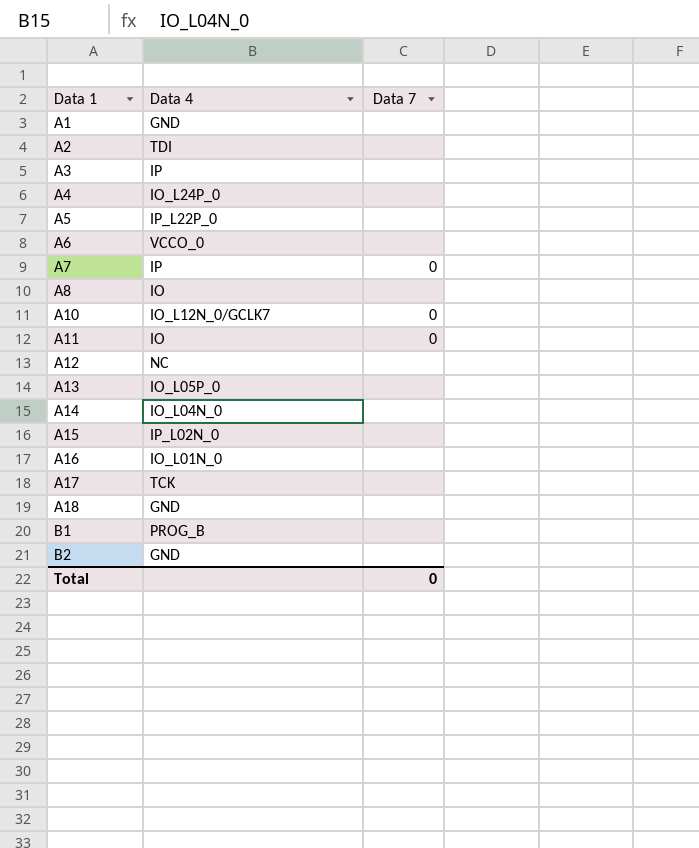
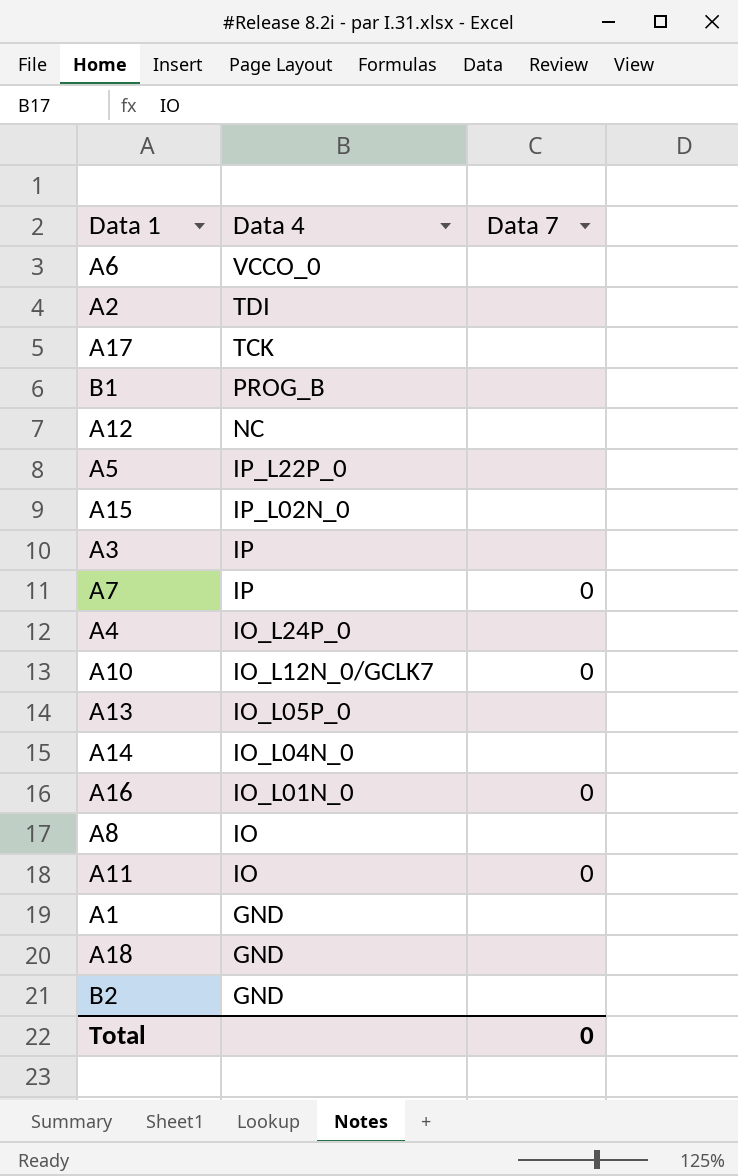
row order: Data 1 ascending -> Data 4 descending
A16 | Data 7: none -> 0

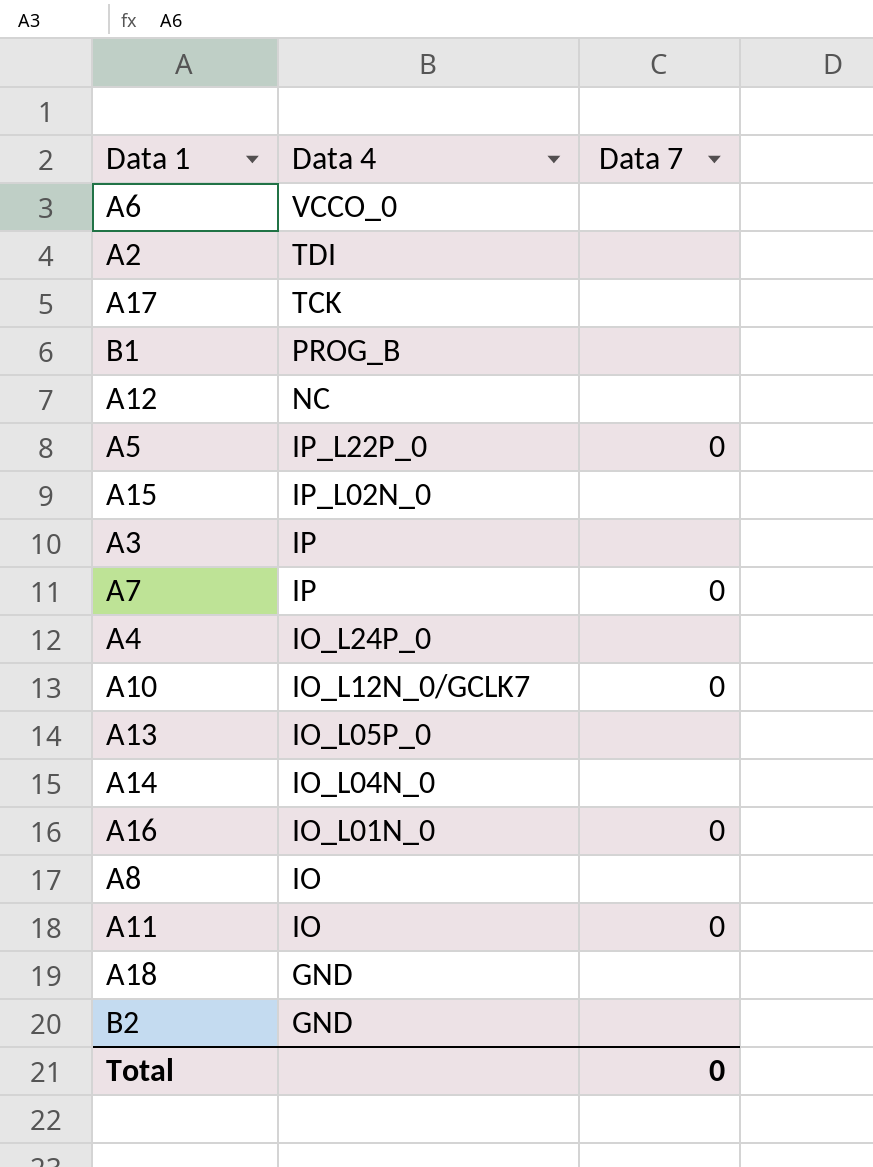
row A1: GND | none -> none
A5 | Data 7: none -> 0

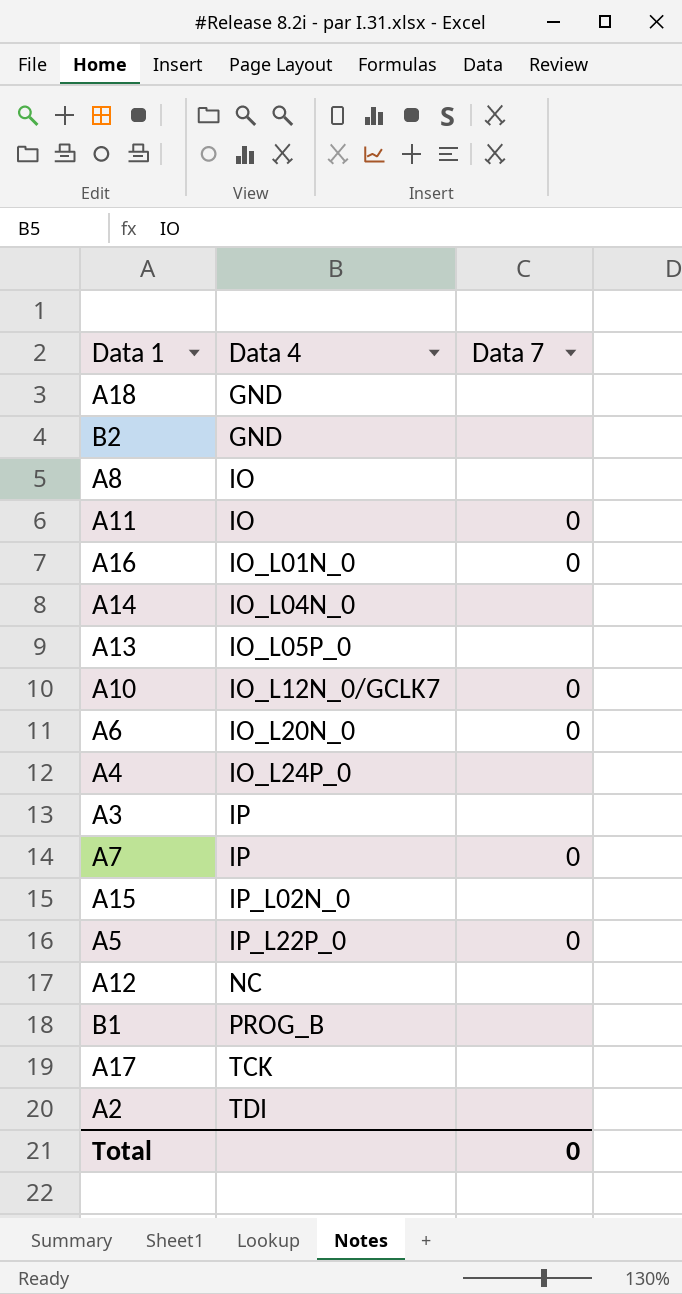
row order: Data 4 descending -> Data 4 ascending
A6 | Data 4: VCCO_0 -> IO_L20N_0
A6 | Data 7: none -> 0

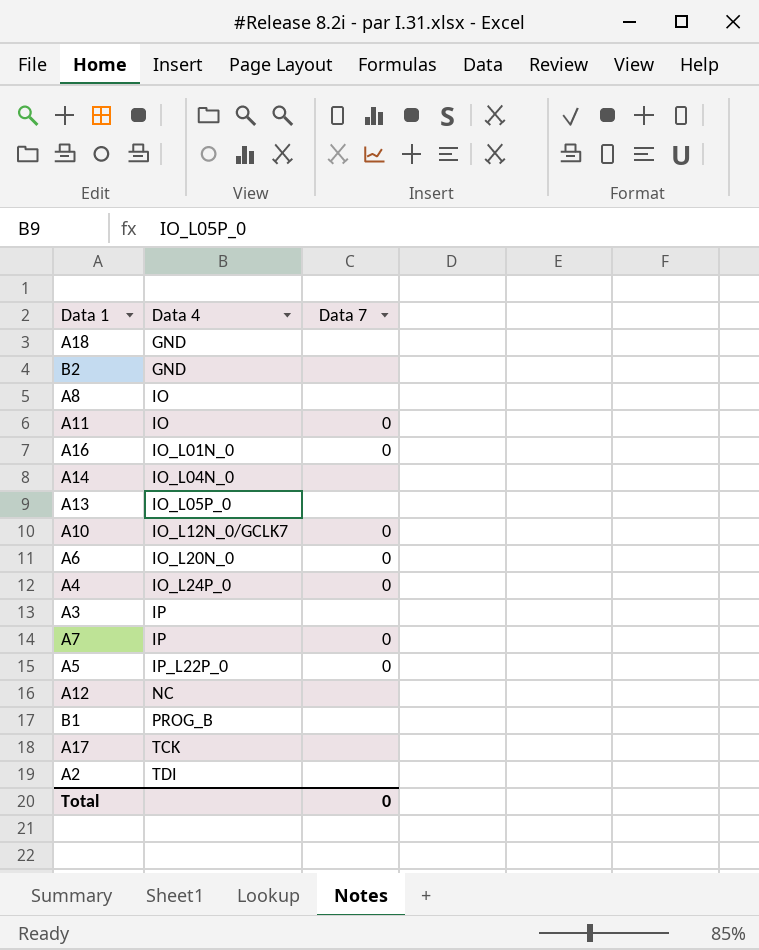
row A15: IP_L02N_0 | none -> none
A4 | Data 7: none -> 0

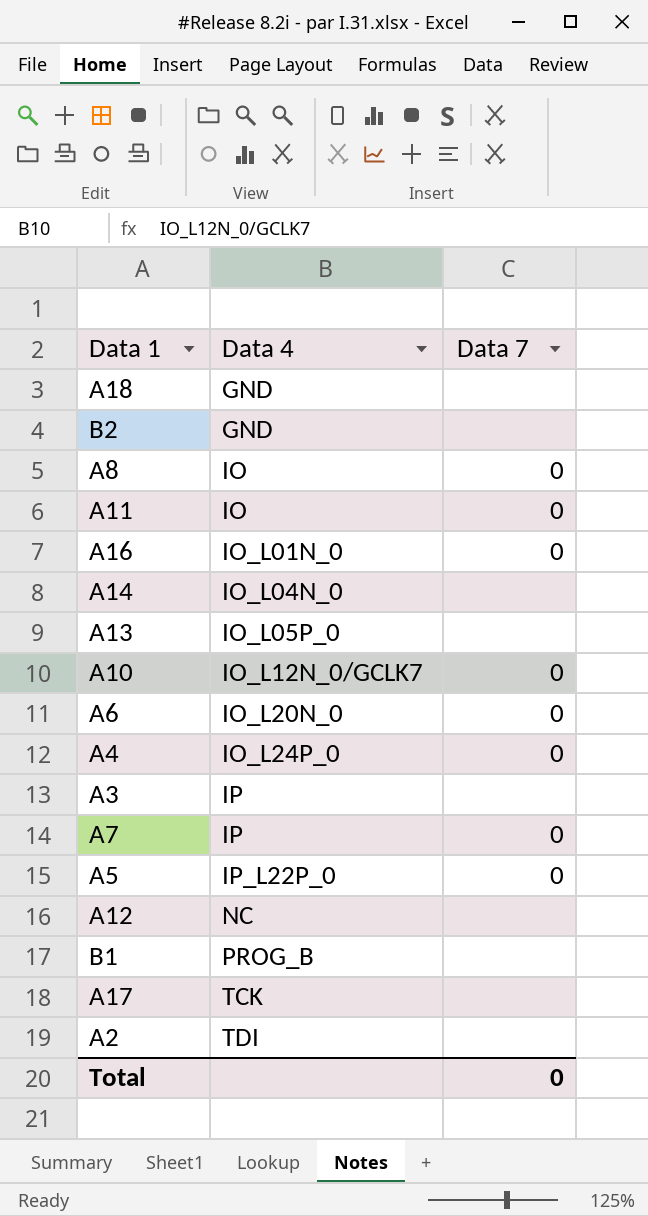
A8 | Data 7: none -> 0

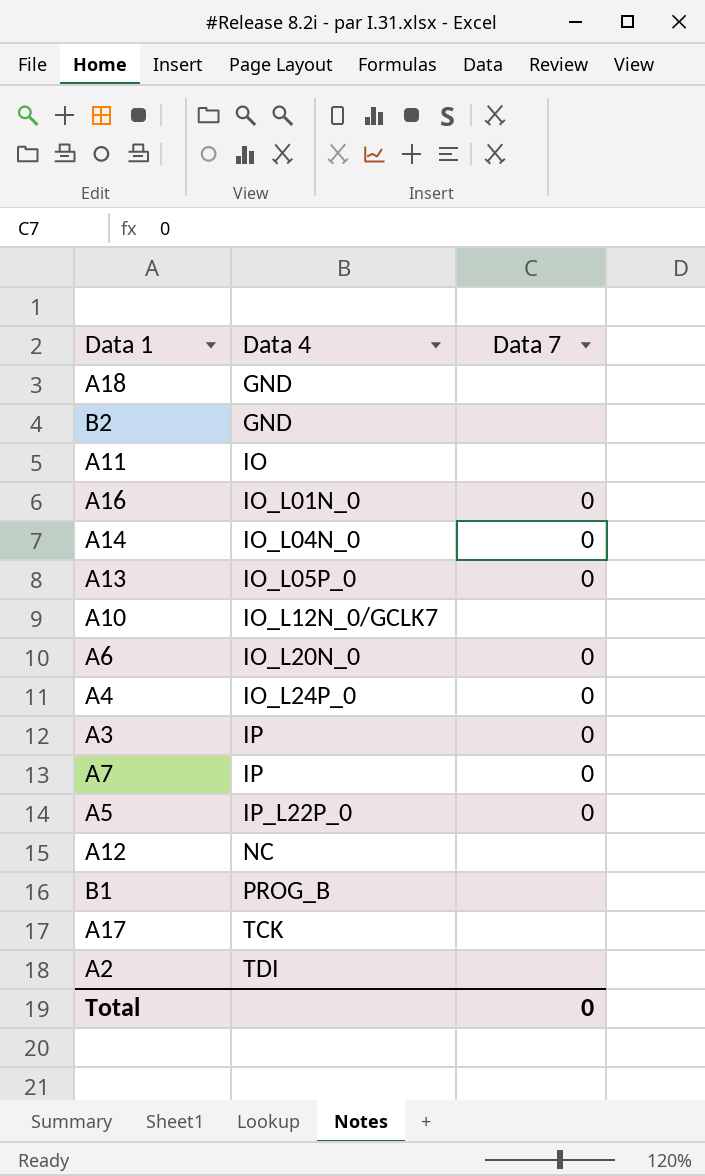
row A8: IO | 0 -> none
A11 | Data 7: 0 -> none
A14 | Data 7: none -> 0
A13 | Data 7: none -> 0
A10 | Data 7: 0 -> none
A3 | Data 7: none -> 0

